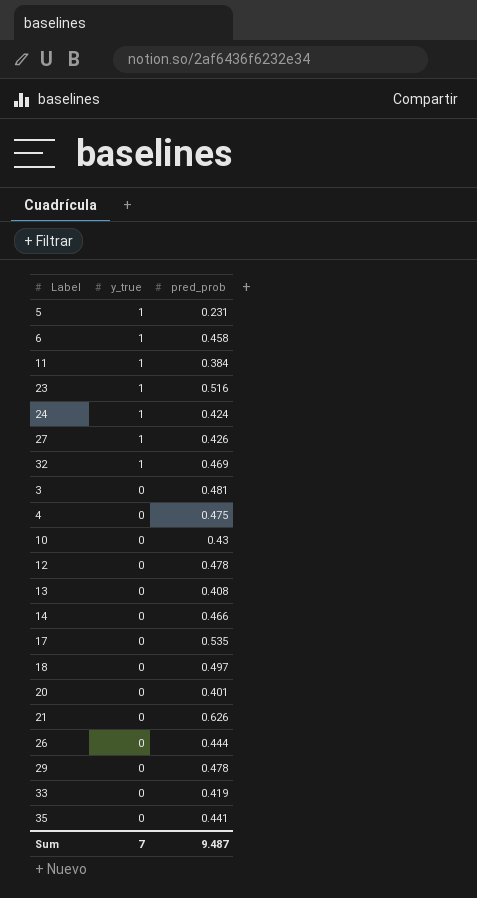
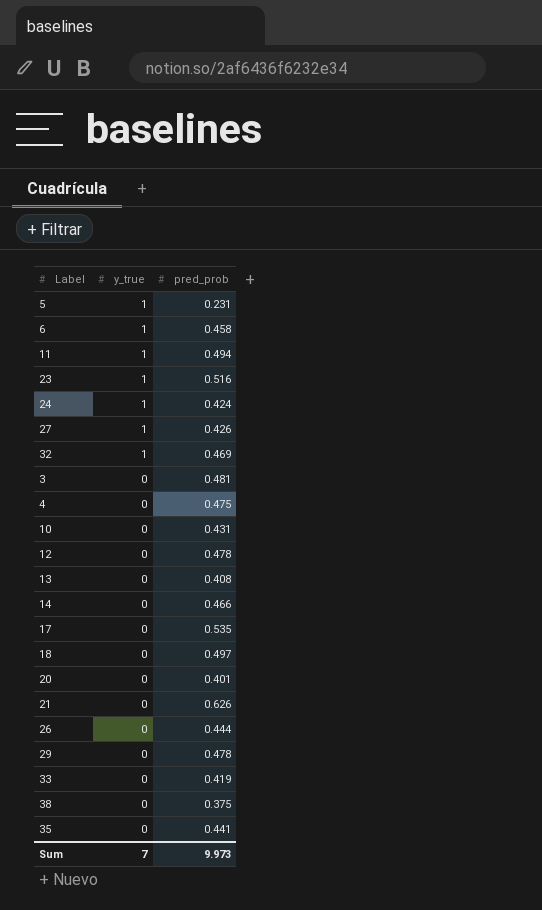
11 | pred_prob: 0.384 -> 0.494
10 | pred_prob: 0.43 -> 0.431
row 38: none -> 0 | 0.375
Sum | pred_prob: 9.487 -> 9.973

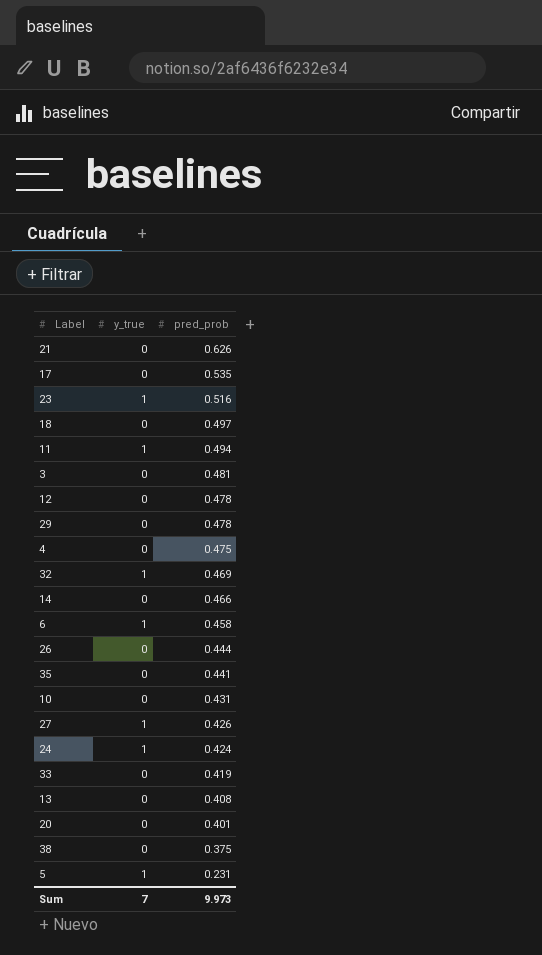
row order: y_true descending -> pred_prob descending

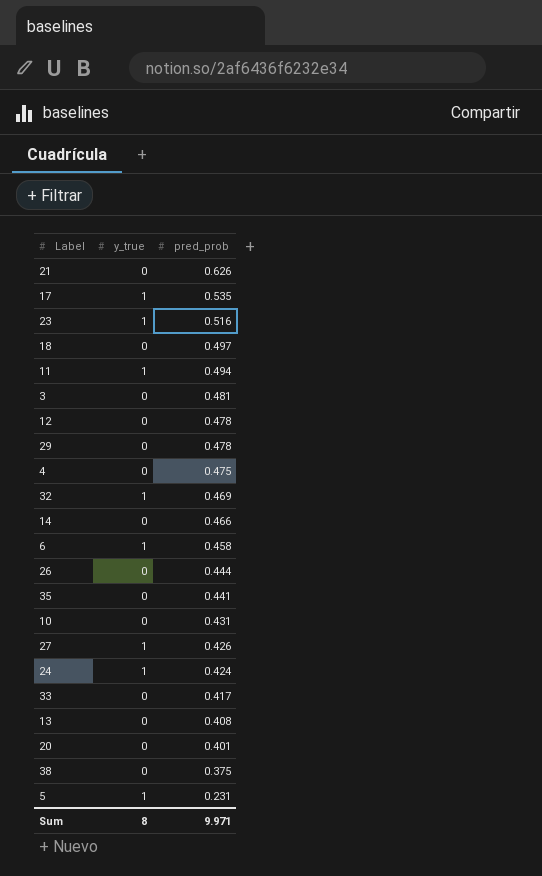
17 | y_true: 0 -> 1
33 | pred_prob: 0.419 -> 0.417
Sum | y_true: 7 -> 8
Sum | pred_prob: 9.973 -> 9.971

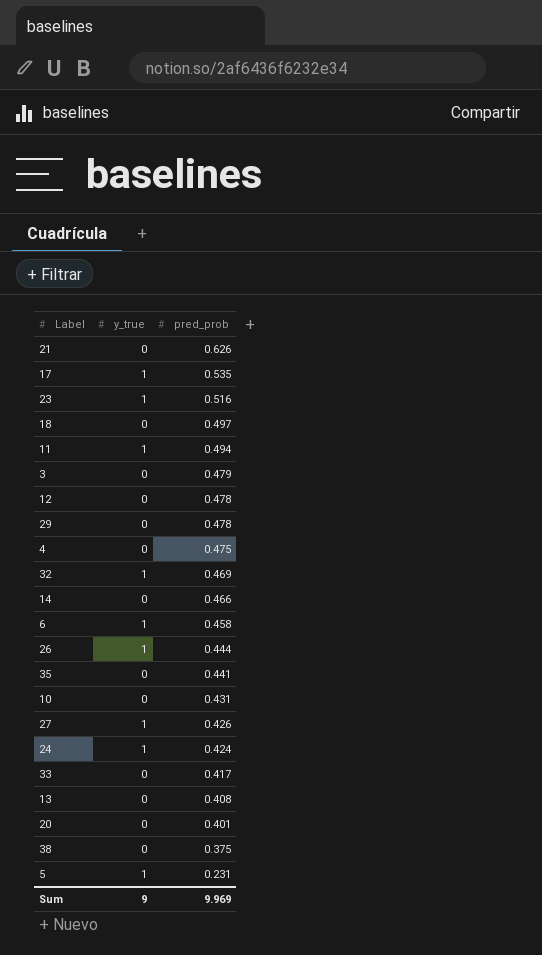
3 | pred_prob: 0.481 -> 0.479
26 | y_true: 0 -> 1
Sum | y_true: 8 -> 9
Sum | pred_prob: 9.971 -> 9.969

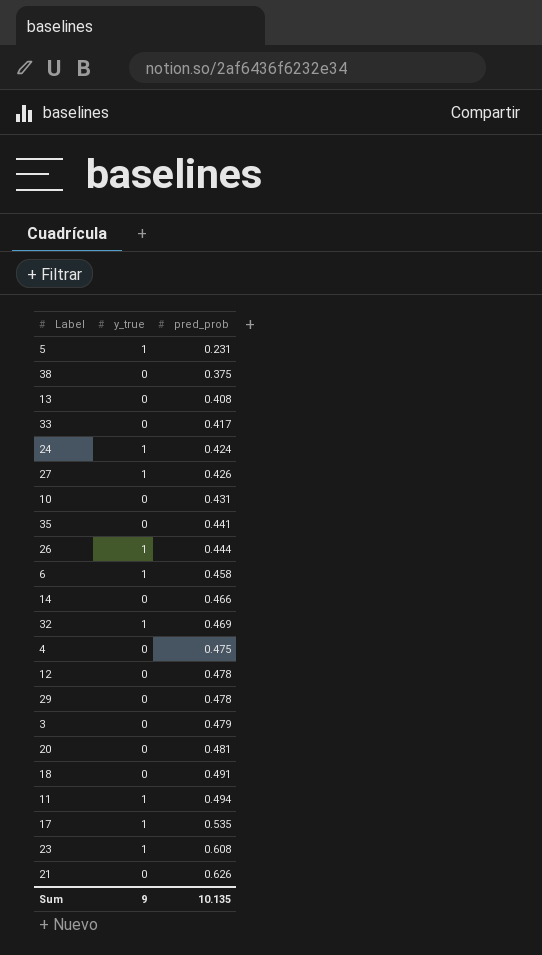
row order: pred_prob descending -> pred_prob ascending
20 | pred_prob: 0.401 -> 0.481
18 | pred_prob: 0.497 -> 0.491
23 | pred_prob: 0.516 -> 0.608
Sum | pred_prob: 9.969 -> 10.135

